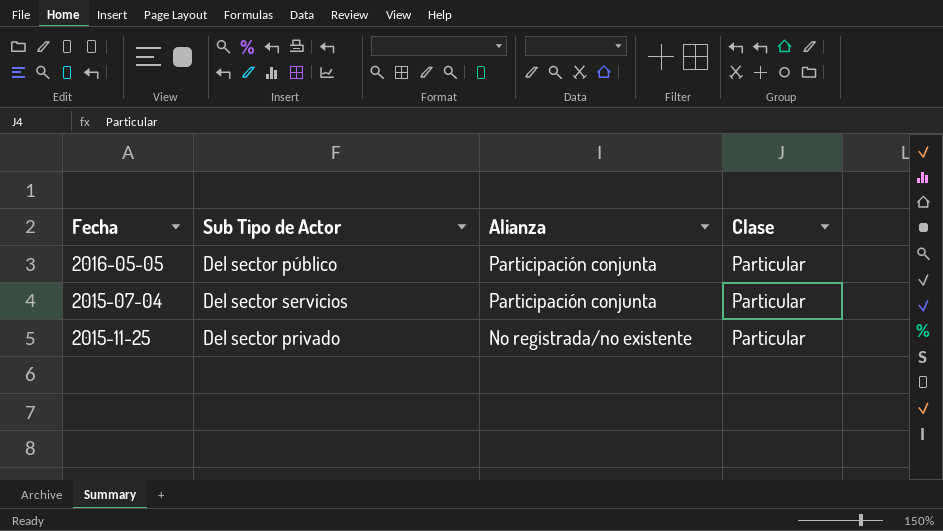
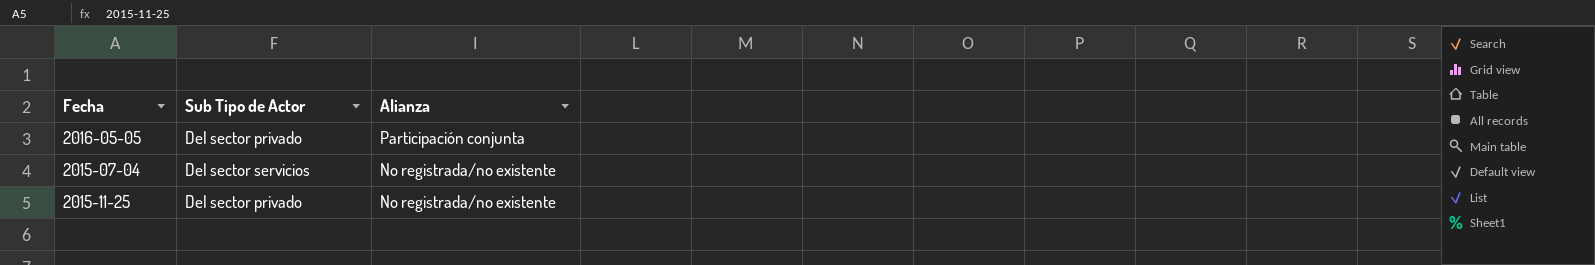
column Clase | position: 4 -> none
2016-05-05 | Sub Tipo de Actor: Del sector público -> Del sector privado
2015-07-04 | Alianza: Participación conjunta -> No registrada/no existente

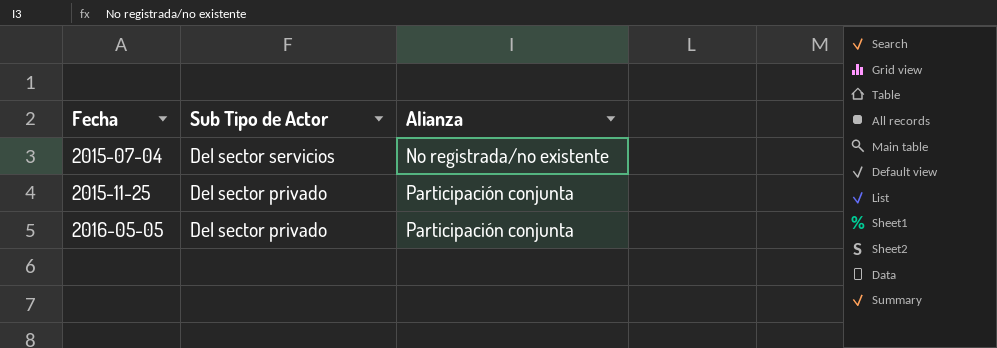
row order: Alianza descending -> Fecha ascending
2015-11-25 | Alianza: No registrada/no existente -> Participación conjunta

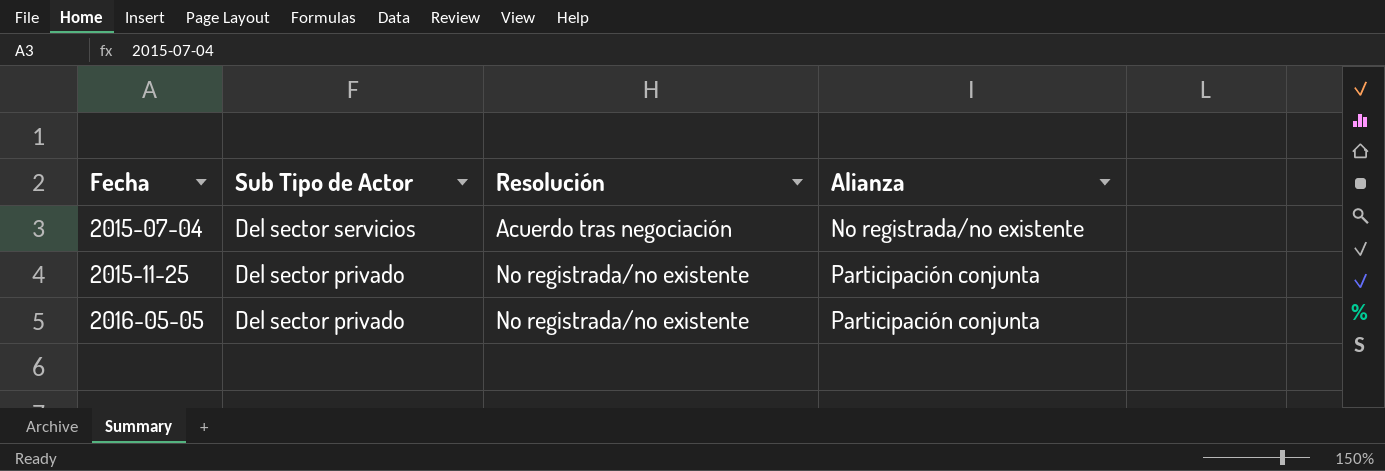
column Resolución | position: none -> 3

